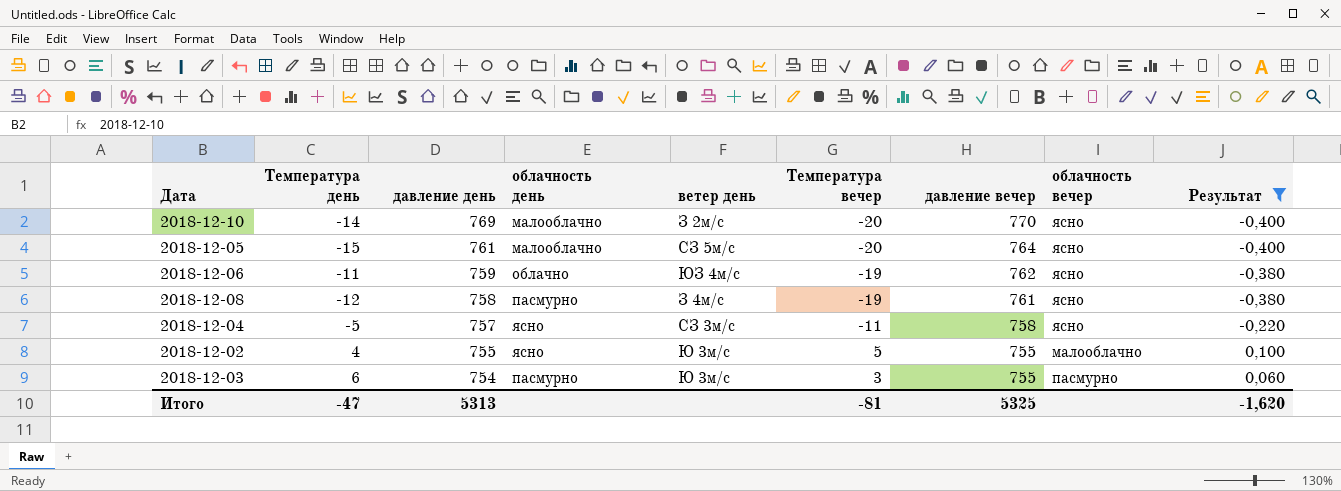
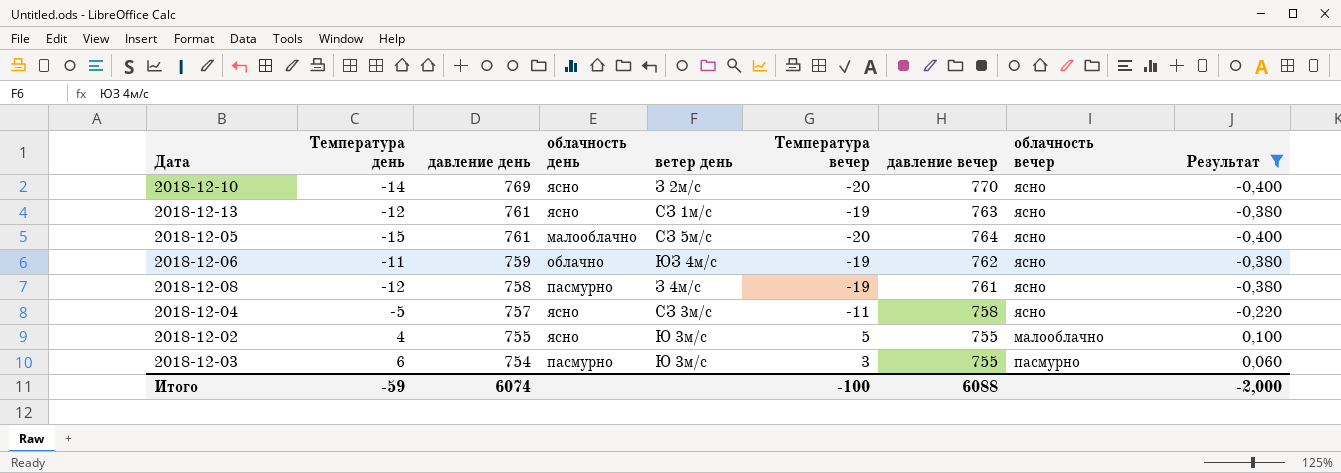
2018-12-10 | облачность день: малооблачно -> ясно
row 2018-12-13: none -> -12 | 761 | ясно | СЗ 1м/с | -19 | 763 | ясно | -0,380
Итого | Температура день: -47 -> -59
Итого | давление день: 5313 -> 6074
Итого | Температура вечер: -81 -> -100
Итого | давление вечер: 5325 -> 6088
Итого | Результат: -1,620 -> -2,000

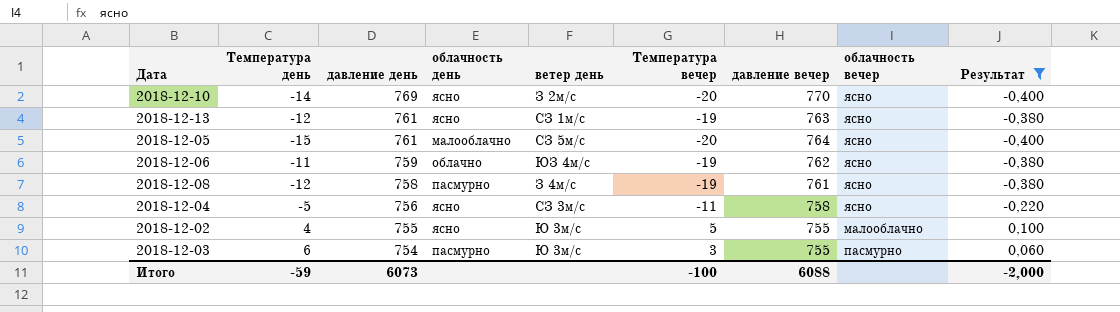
2018-12-04 | давление день: 757 -> 756
Итого | давление день: 6074 -> 6073

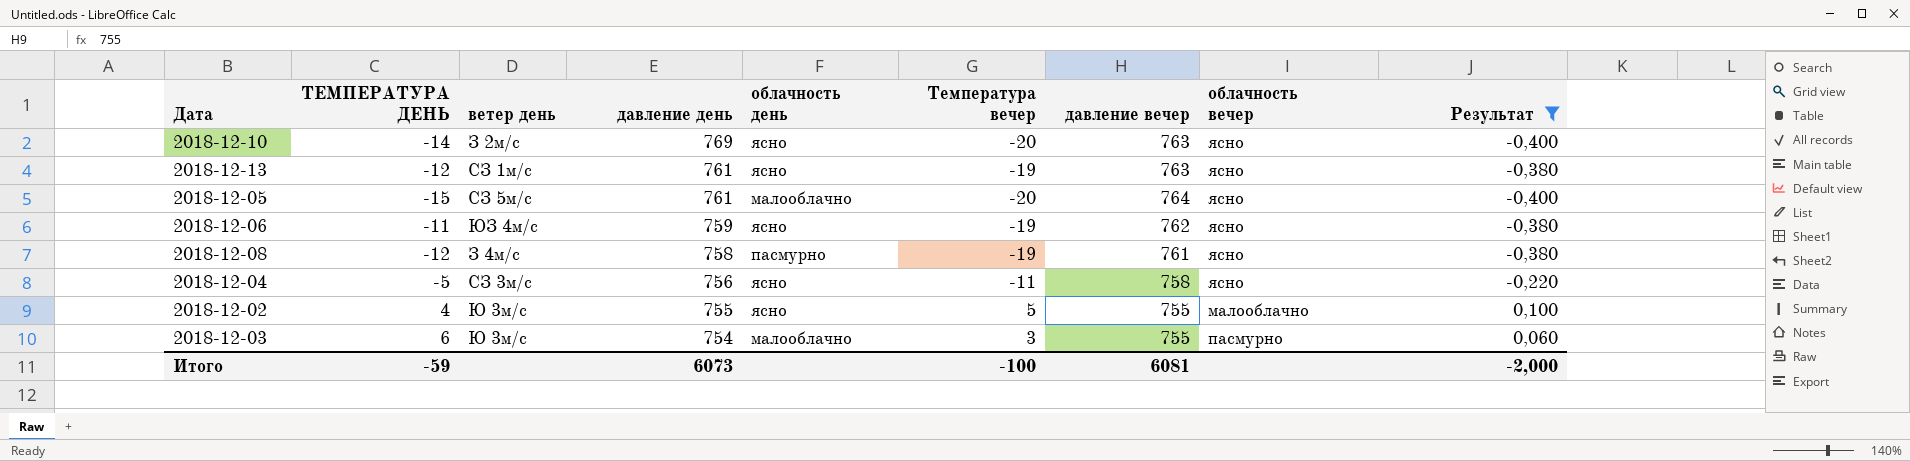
column name: Температура день -> ТЕМПЕРАТУРА ДЕНЬ
column ветер день | position: 5 -> 3
2018-12-10 | давление вечер: 770 -> 763
2018-12-06 | облачность день: облачно -> ясно
2018-12-03 | облачность день: пасмурно -> малооблачно
Итого | давление вечер: 6088 -> 6081

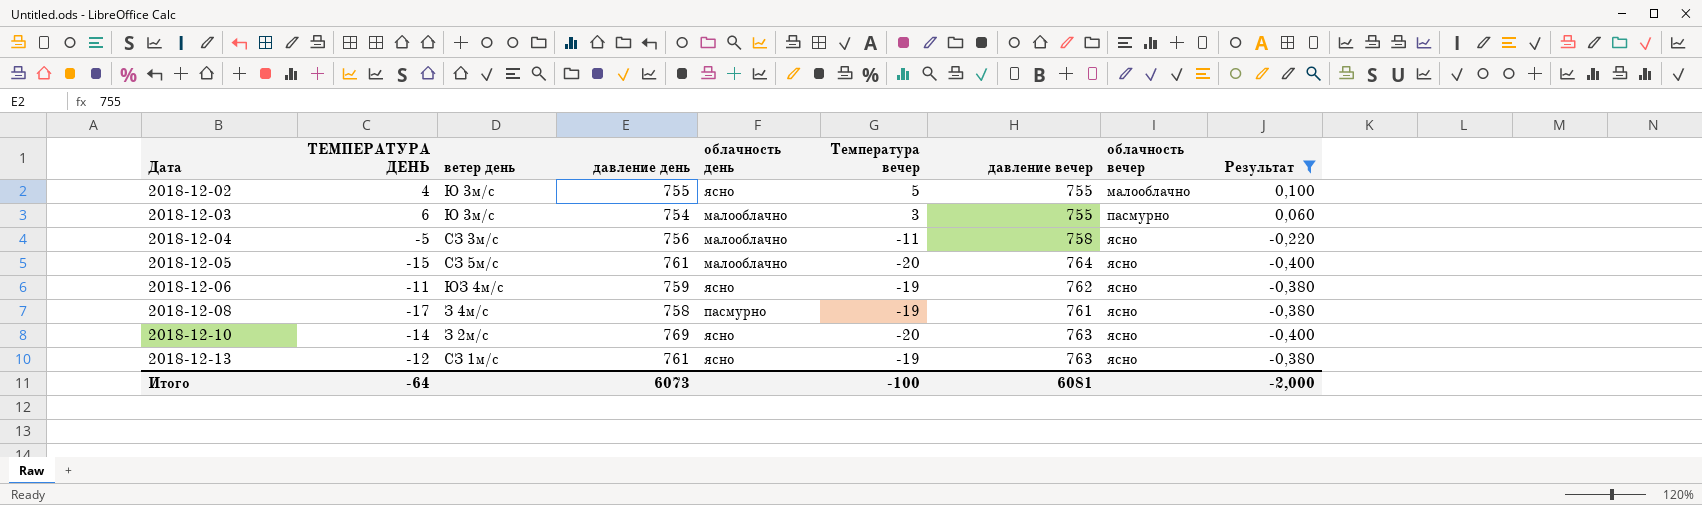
row order: давление день descending -> Дата ascending
2018-12-04 | облачность день: ясно -> малооблачно
2018-12-08 | ТЕМПЕРАТУРА ДЕНЬ: -12 -> -17
Итого | ТЕМПЕРАТУРА ДЕНЬ: -59 -> -64

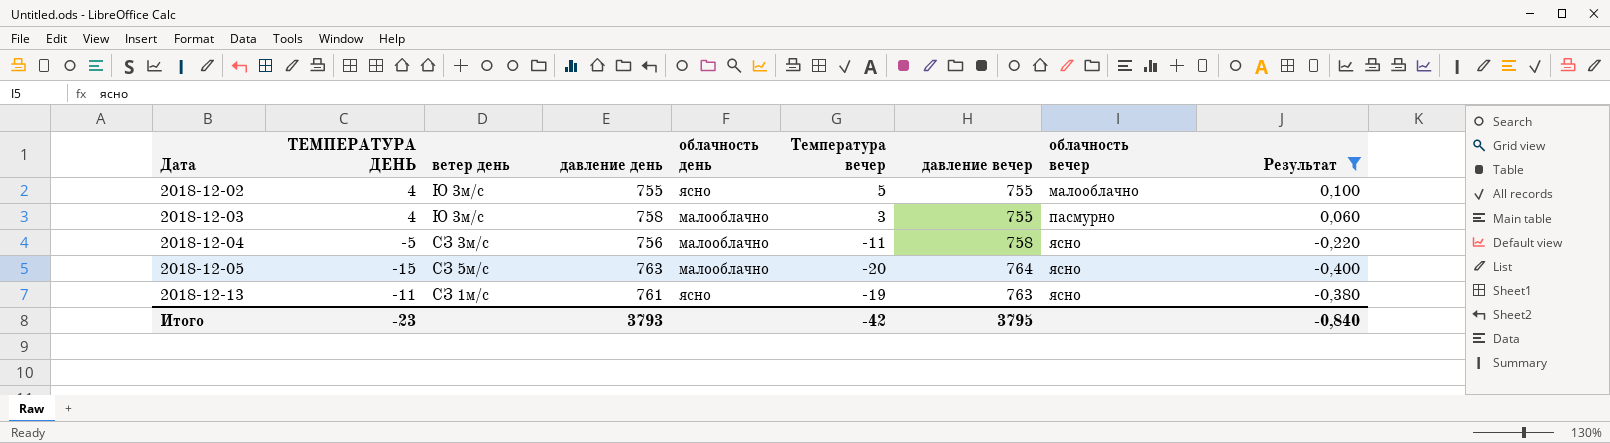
row 2018-12-06: -11 | ЮЗ 4м/с | 759 | ясно | -19 | 762 | ясно | -0,380 -> none
row 2018-12-08: -17 | З 4м/с | 758 | пасмурно | -19 | 761 | ясно | -0,380 -> none
row 2018-12-10: -14 | З 2м/с | 769 | ясно | -20 | 763 | ясно | -0,400 -> none
2018-12-03 | ТЕМПЕРАТУРА ДЕНЬ: 6 -> 4
2018-12-03 | давление день: 754 -> 758
2018-12-05 | давление день: 761 -> 763
2018-12-13 | ТЕМПЕРАТУРА ДЕНЬ: -12 -> -11
Итого | ТЕМПЕРАТУРА ДЕНЬ: -64 -> -23
Итого | давление день: 6073 -> 3793
Итого | Температура вечер: -100 -> -42
Итого | давление вечер: 6081 -> 3795
Итого | Результат: -2,000 -> -0,840

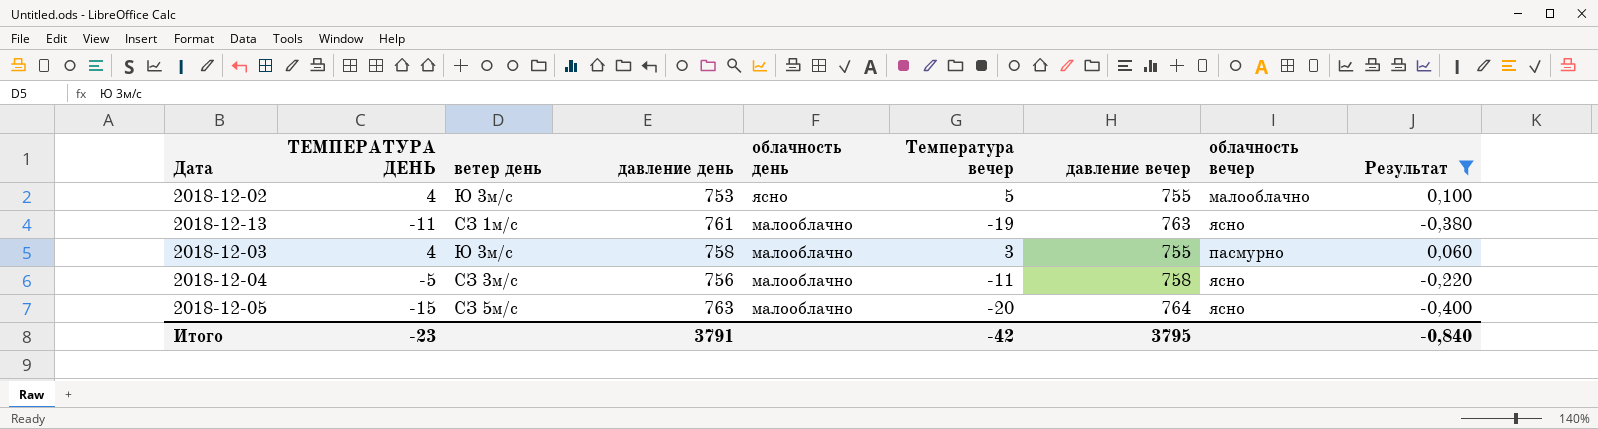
row order: Дата ascending -> облачность день descending
2018-12-02 | давление день: 755 -> 753
2018-12-13 | облачность день: ясно -> малооблачно
Итого | давление день: 3793 -> 3791

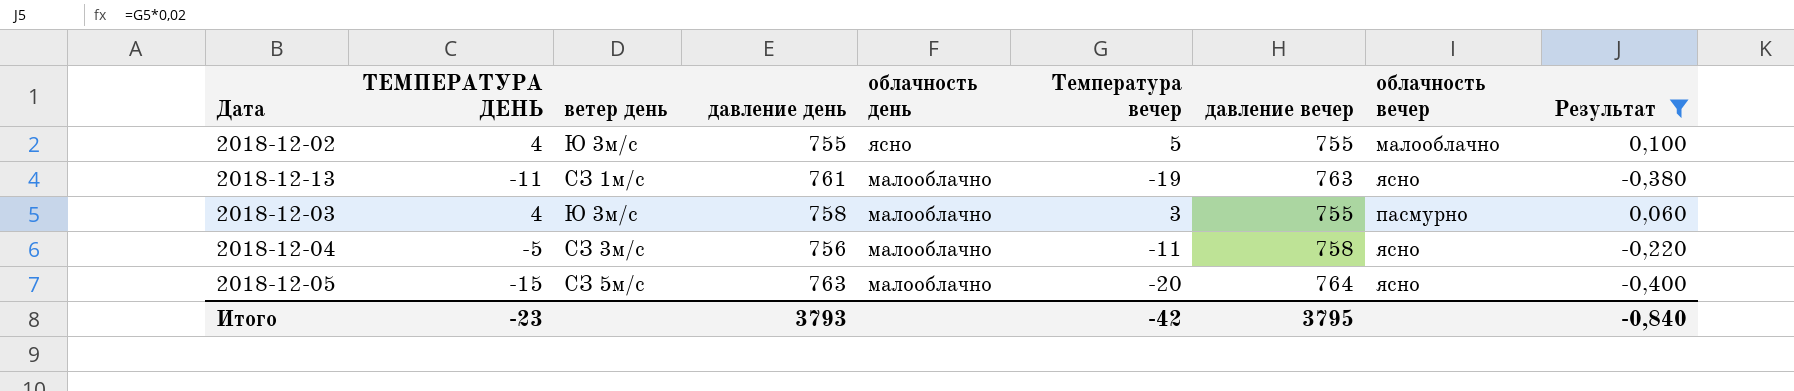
2018-12-02 | давление день: 753 -> 755
Итого | давление день: 3791 -> 3793

